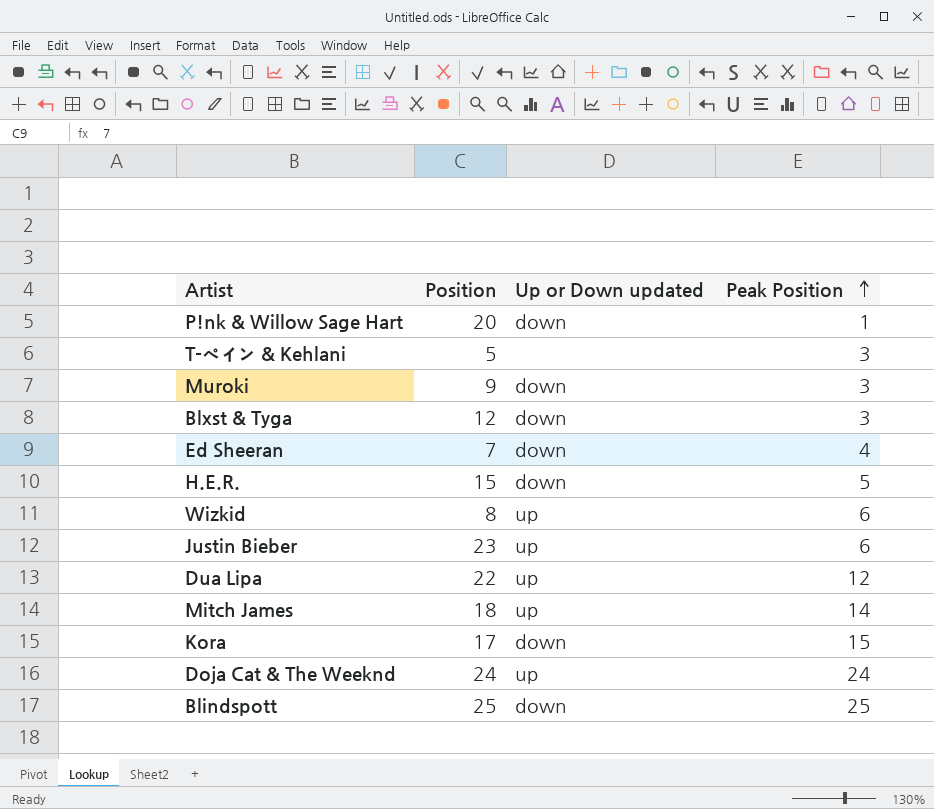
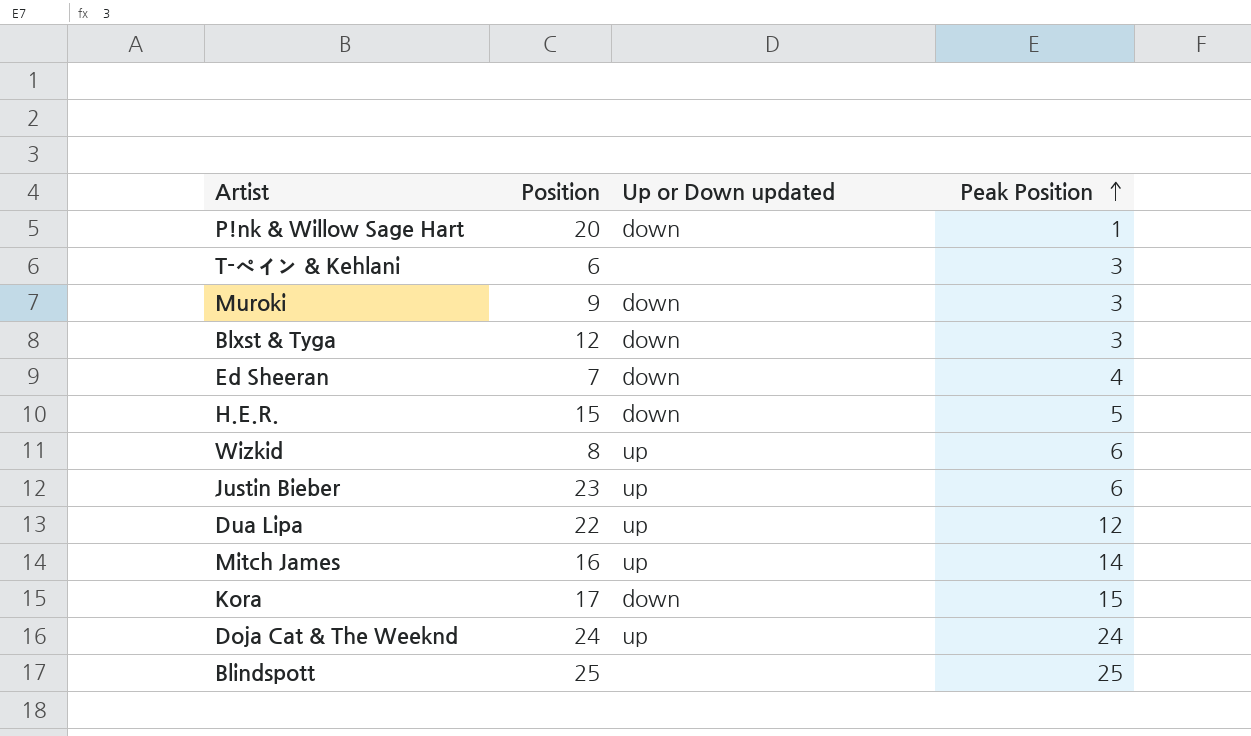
T-ペイン & Kehlani | Position: 5 -> 6
Mitch James | Position: 18 -> 16
Blindspott | Up or Down updated: down -> none

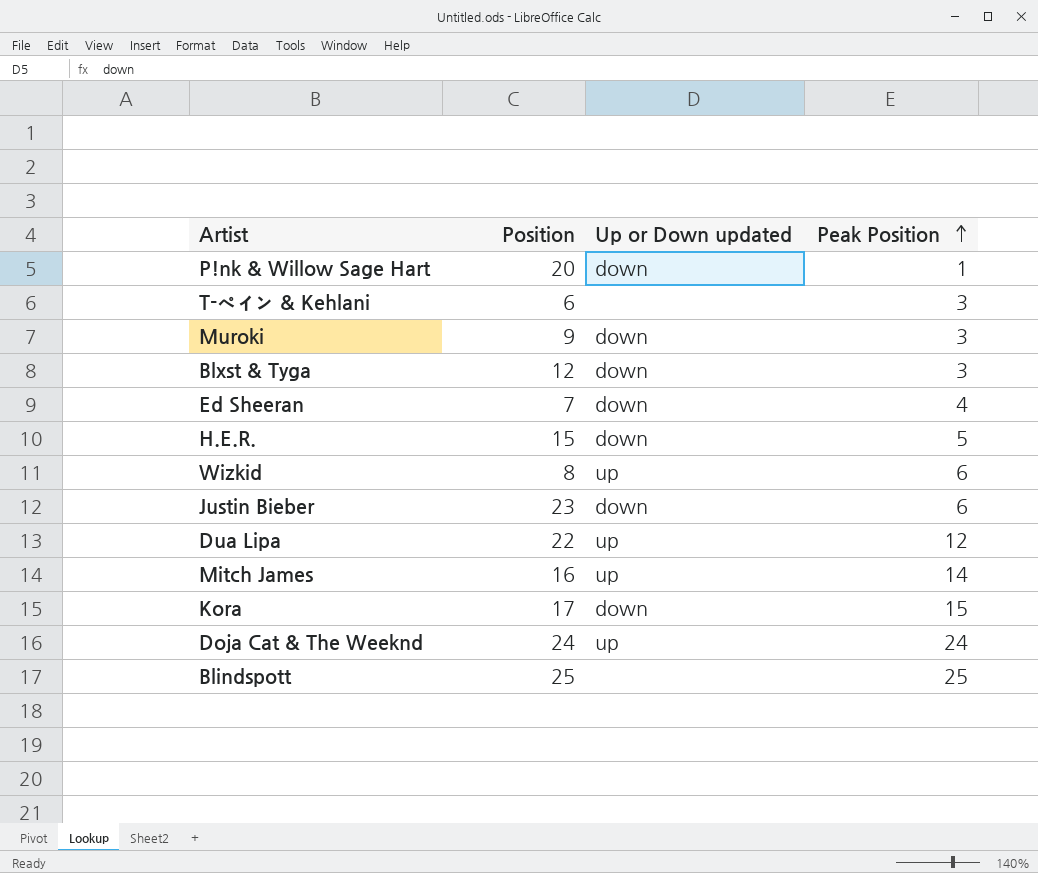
Justin Bieber | Up or Down updated: up -> down

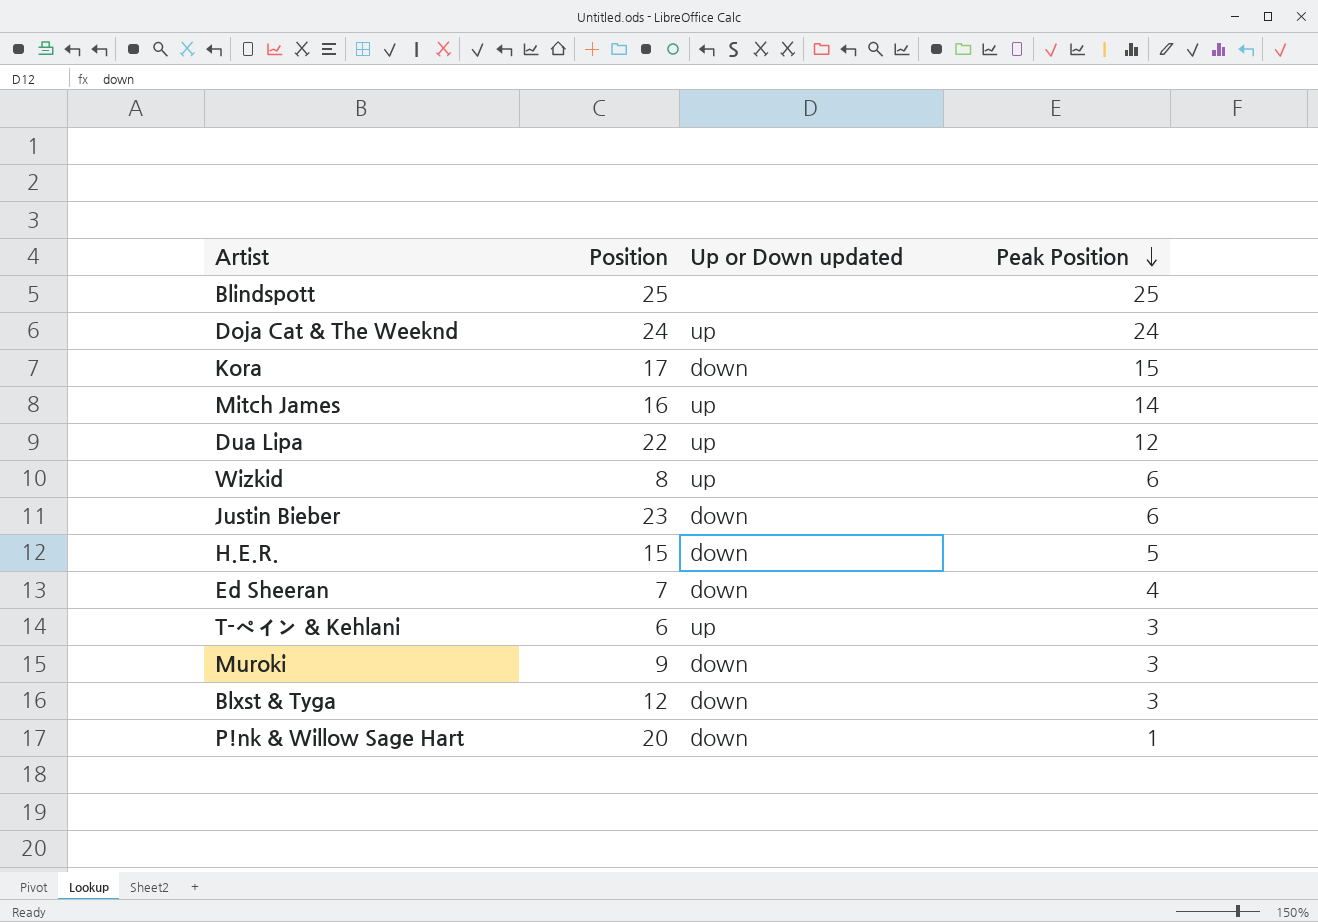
row order: Peak Position ascending -> Peak Position descending
T-ペイン & Kehlani | Up or Down updated: none -> up

